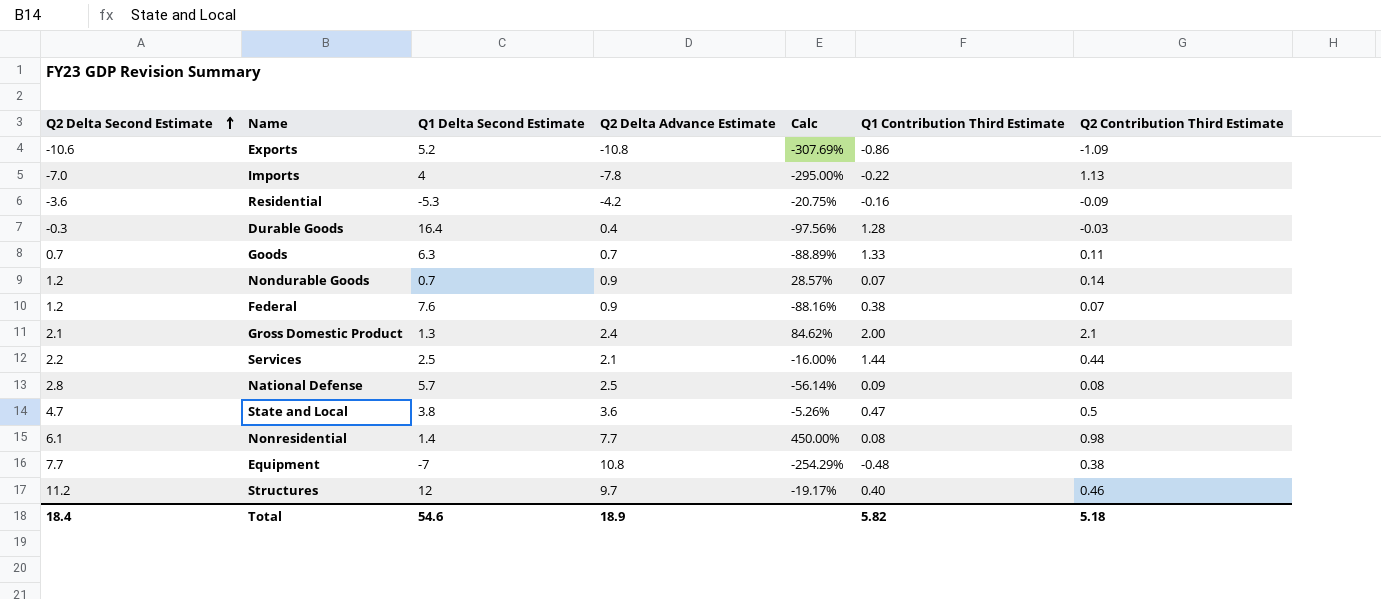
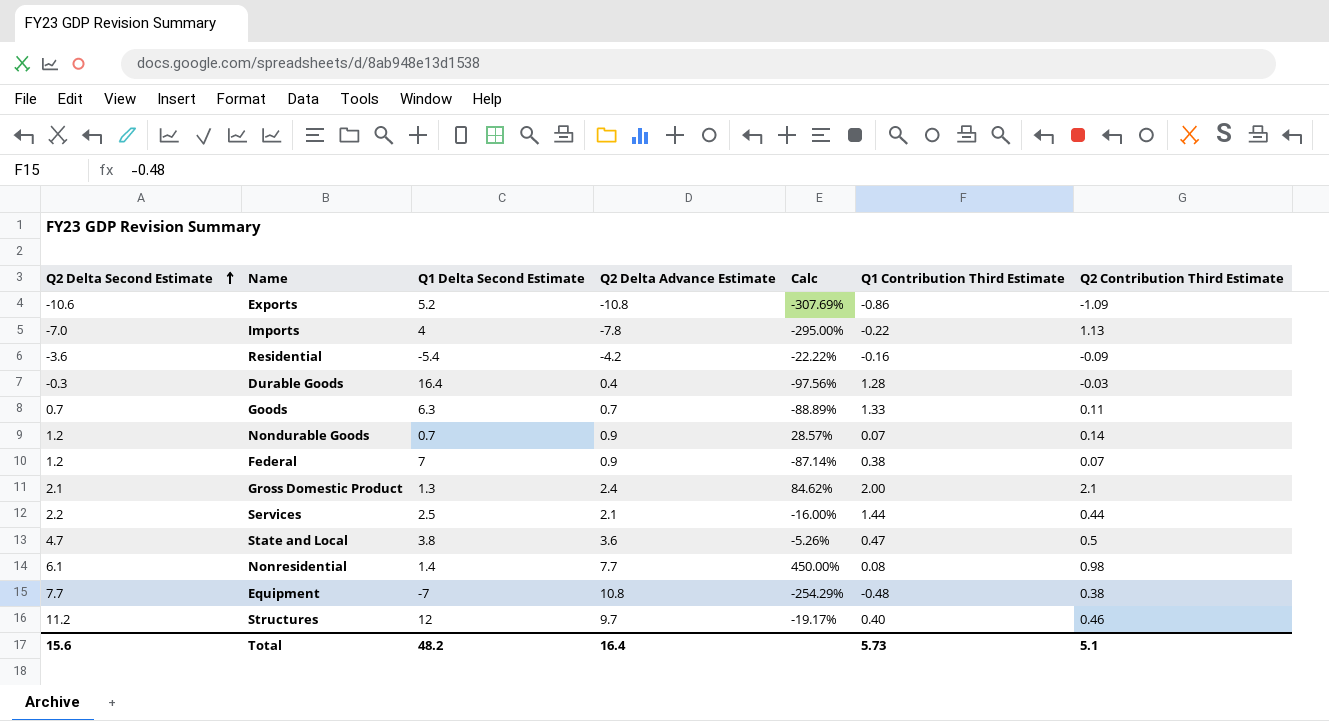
row National Defense: 2.8 | 5.7 | 2.5 | -56.14% | 0.09 | 0.08 -> none
Residential | Q1 Delta Second Estimate: -5.3 -> -5.4
Residential | Calc: -20.75% -> -22.22%
Federal | Q1 Delta Second Estimate: 7.6 -> 7
Federal | Calc: -88.16% -> -87.14%
Total | Q2 Delta Second Estimate: 18.4 -> 15.6
Total | Q1 Delta Second Estimate: 54.6 -> 48.2
Total | Q2 Delta Advance Estimate: 18.9 -> 16.4
Total | Q1 Contribution Third Estimate: 5.82 -> 5.73
Total | Q2 Contribution Third Estimate: 5.18 -> 5.1

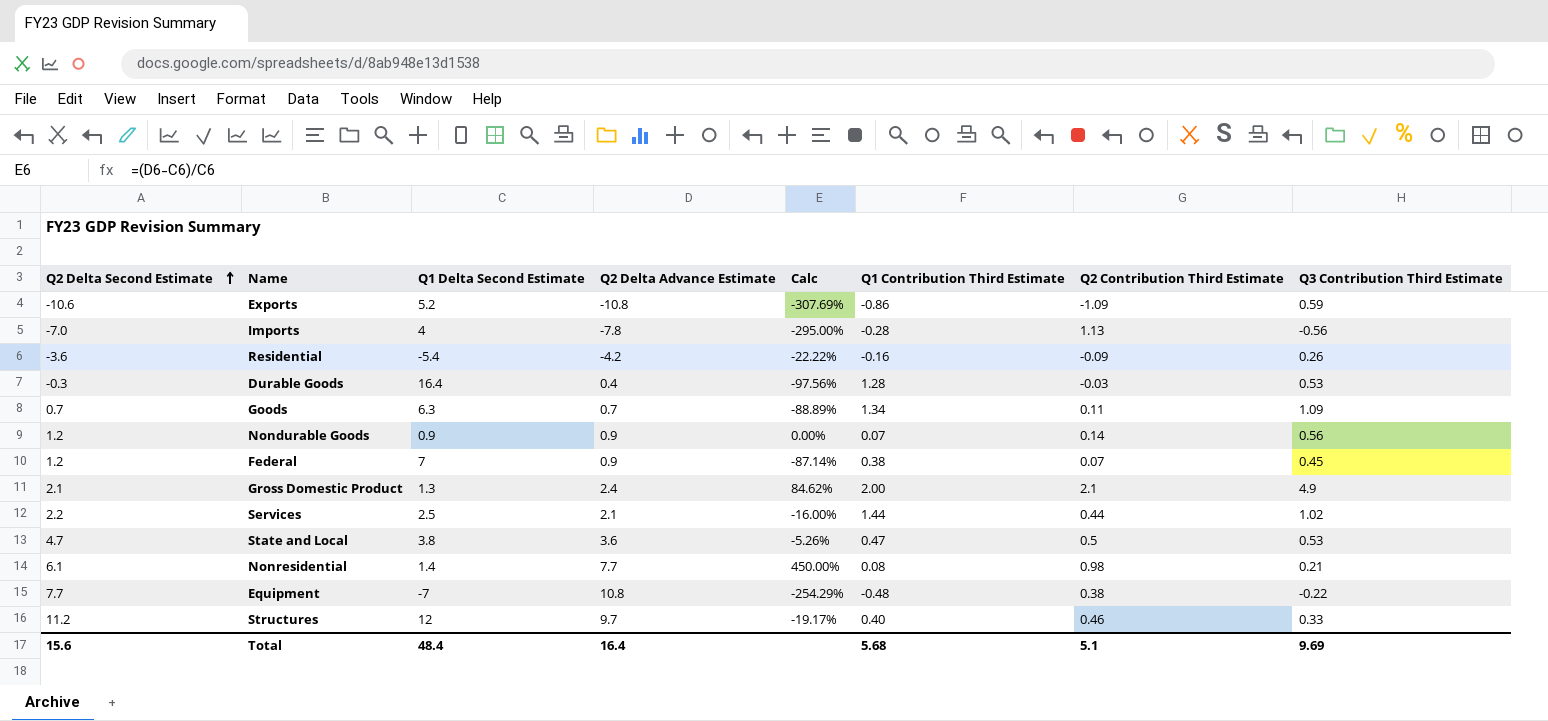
column Q3 Contribution Third Estimate | position: none -> 8
Imports | Q1 Contribution Third Estimate: -0.22 -> -0.28
Goods | Q1 Contribution Third Estimate: 1.33 -> 1.34
Nondurable Goods | Q1 Delta Second Estimate: 0.7 -> 0.9
Nondurable Goods | Calc: 28.57% -> 0.00%
Total | Q1 Delta Second Estimate: 48.2 -> 48.4
Total | Q1 Contribution Third Estimate: 5.73 -> 5.68

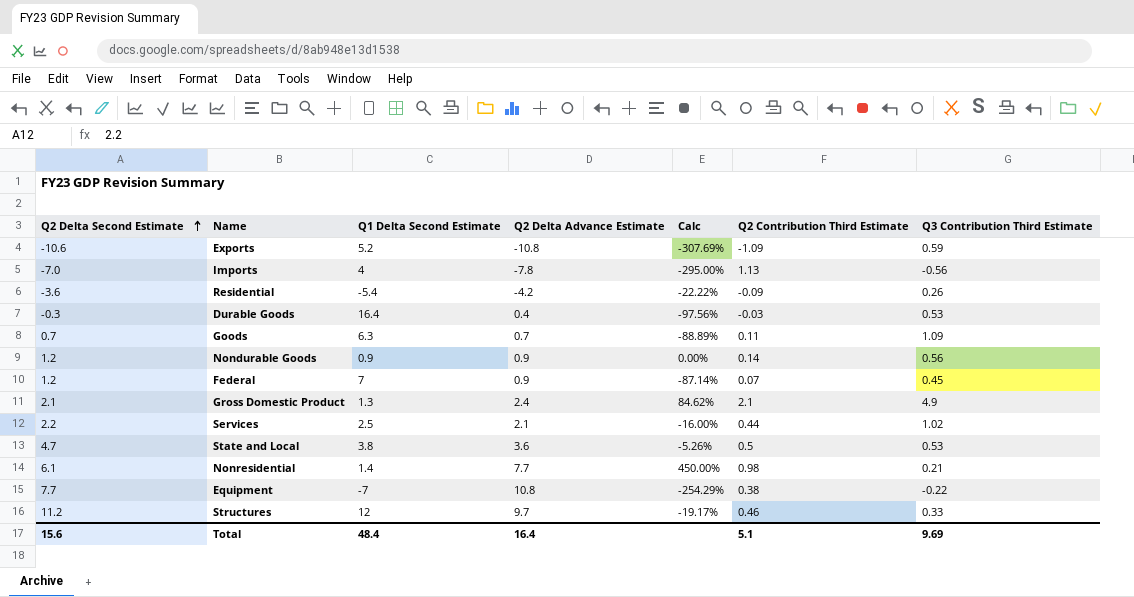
column Q1 Contribution Third Estimate | position: 6 -> none

